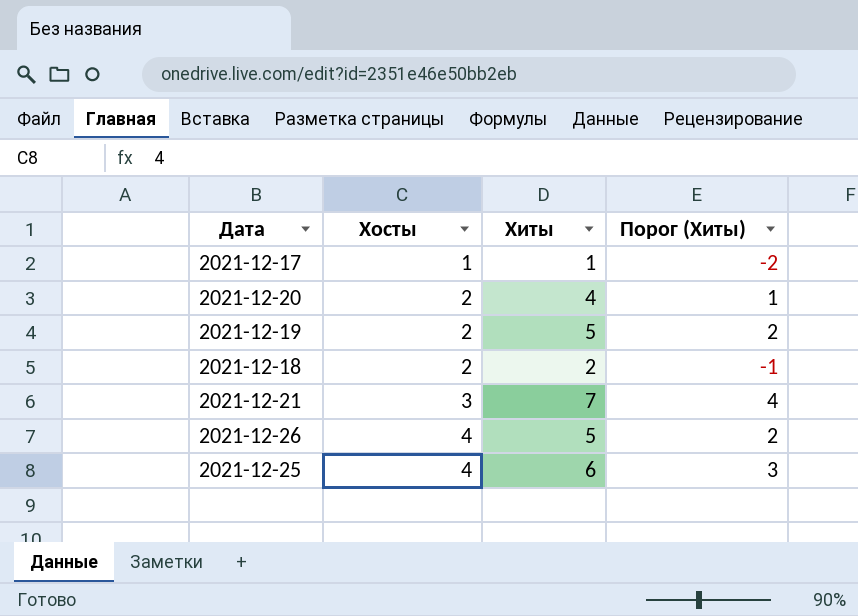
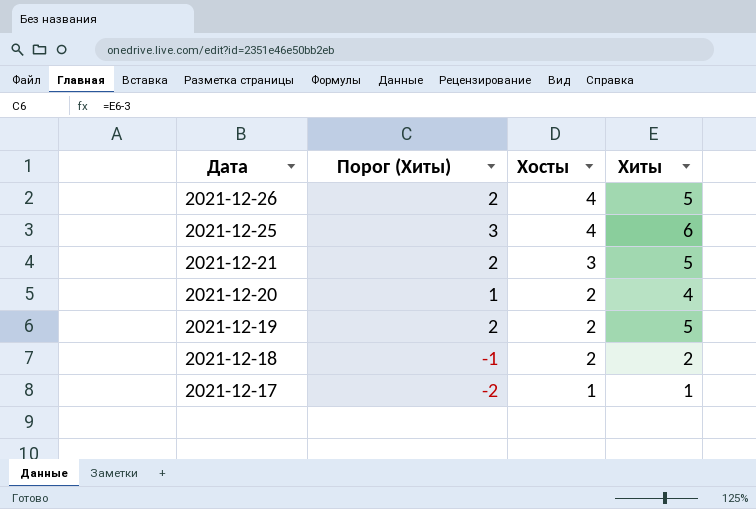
row order: Хосты ascending -> Дата descending
column Порог (Хиты) | position: 4 -> 2
2021-12-21 | Порог (Хиты): 4 -> 2
2021-12-21 | Хиты: 7 -> 5

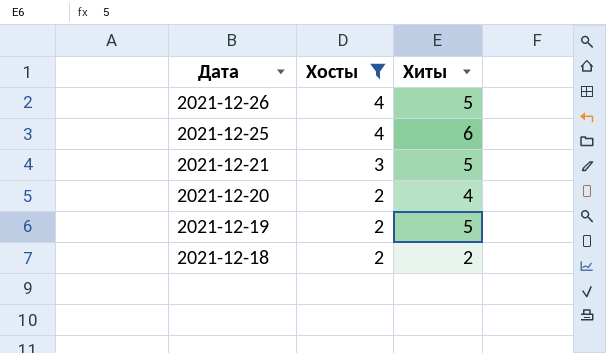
filter: none -> Хосты != 1
column Порог (Хиты) | formula: [Хиты] - 3 -> none

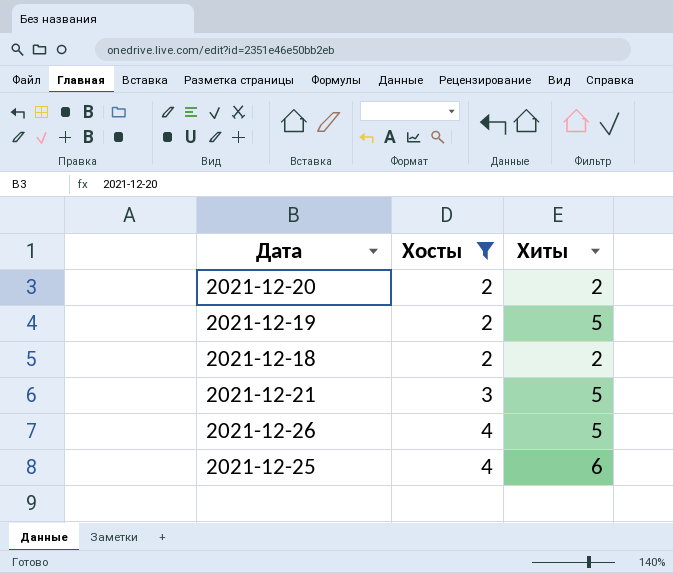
row order: Дата descending -> Хосты ascending
2021-12-20 | Хиты: 4 -> 2

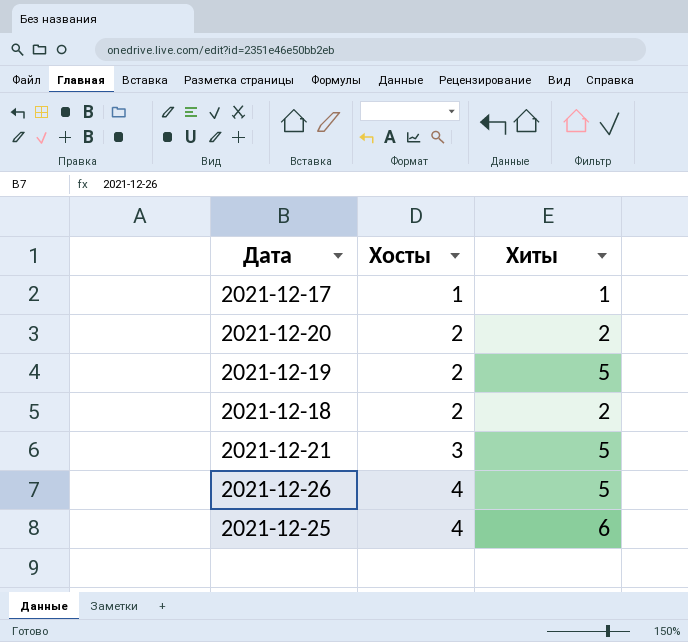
filter: Хосты != 1 -> none

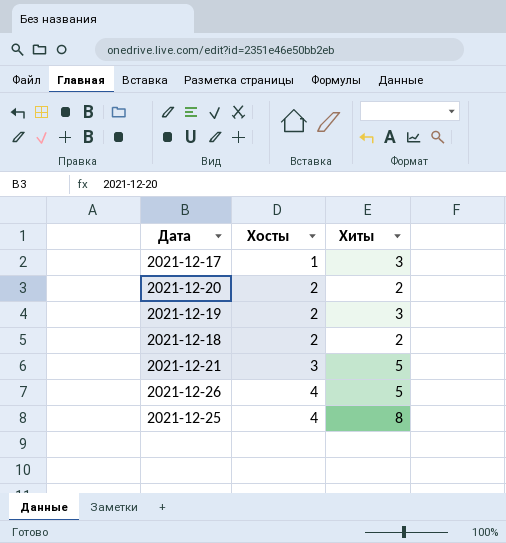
2021-12-17 | Хиты: 1 -> 3
2021-12-19 | Хиты: 5 -> 3
2021-12-25 | Хиты: 6 -> 8

